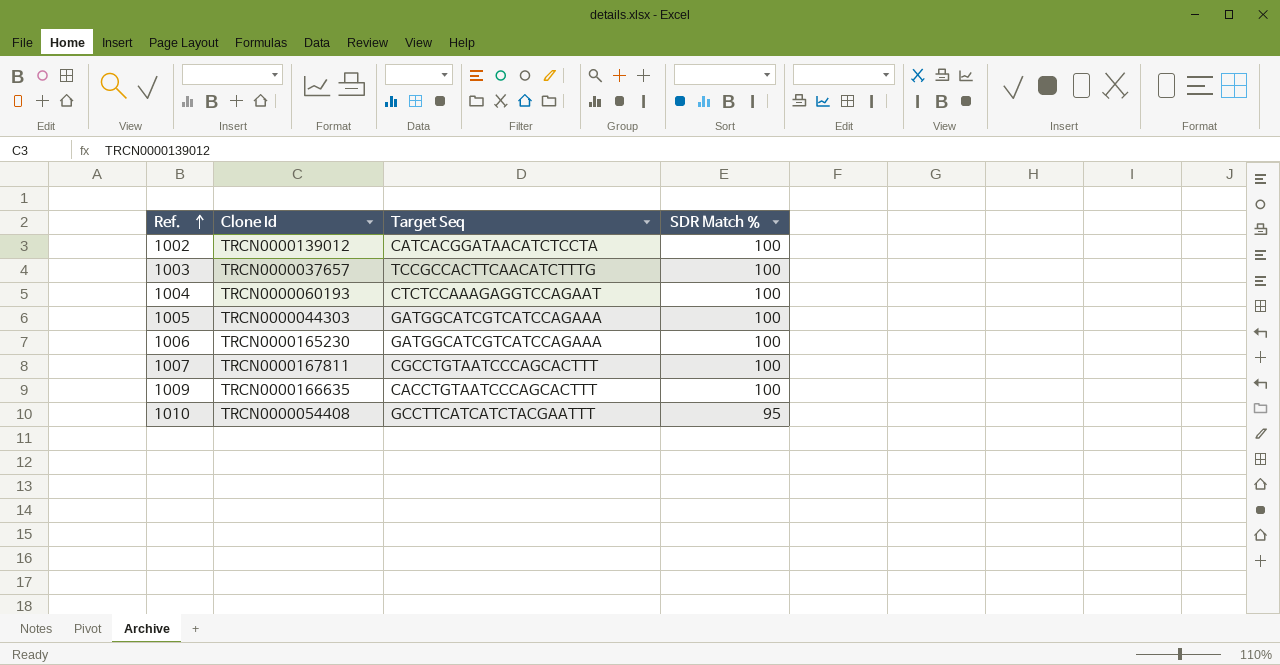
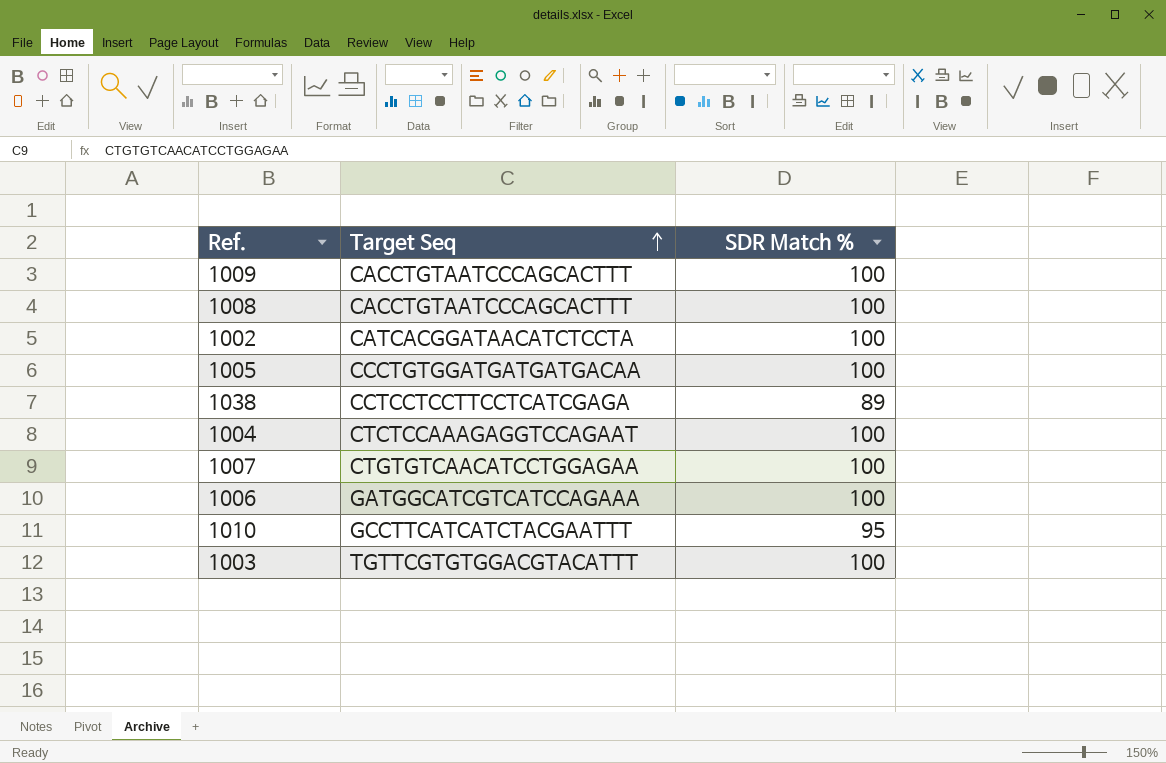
row order: Ref. ascending -> Target Seq ascending
column Clone Id | position: 2 -> none
row 1008: none -> CACCTGTAATCCCAGCACTTT | 100
1005 | Target Seq: GATGGCATCGTCATCCAGAAA -> CCCTGTGGATGATGATGACAA
row 1038: none -> CCTCCTCCTTCCTCATCGAGA | 89
1007 | Target Seq: CGCCTGTAATCCCAGCACTTT -> CTGTGTCAACATCCTGGAGAA
1003 | Target Seq: TCCGCCACTTCAACATCTTTG -> TGTTCGTGTGGACGTACATTT

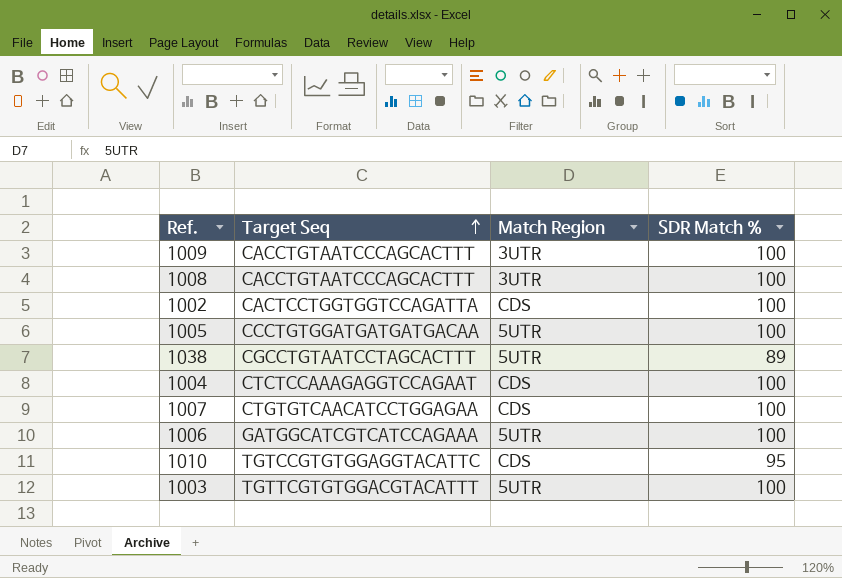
column Match Region | position: none -> 3
1002 | Target Seq: CATCACGGATAACATCTCCTA -> CACTCCTGGTGGTCCAGATTA
1038 | Target Seq: CCTCCTCCTTCCTCATCGAGA -> CGCCTGTAATCCTAGCACTTT
1010 | Target Seq: GCCTTCATCATCTACGAATTT -> TGTCCGTGTGGAGGTACATTC

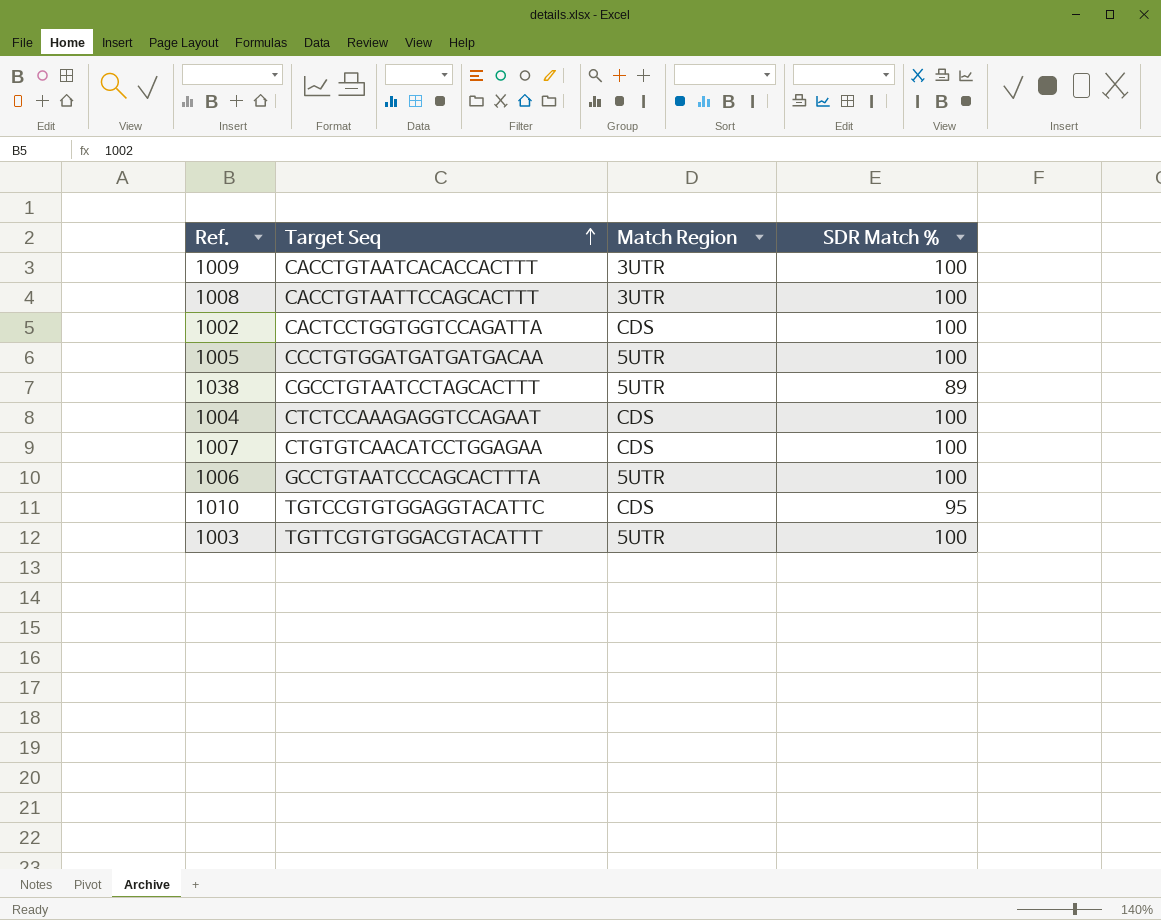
1009 | Target Seq: CACCTGTAATCCCAGCACTTT -> CACCTGTAATCACACCACTTT
1008 | Target Seq: CACCTGTAATCCCAGCACTTT -> CACCTGTAATTCCAGCACTTT
1006 | Target Seq: GATGGCATCGTCATCCAGAAA -> GCCTGTAATCCCAGCACTTTA

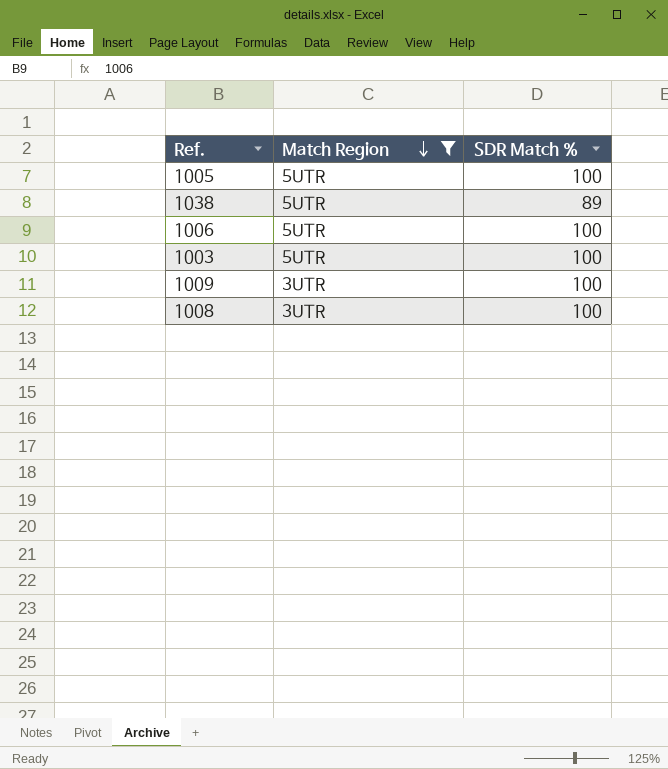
filter: none -> Match Region != CDS
row order: Target Seq ascending -> Match Region descending
column Target Seq | position: 2 -> none

